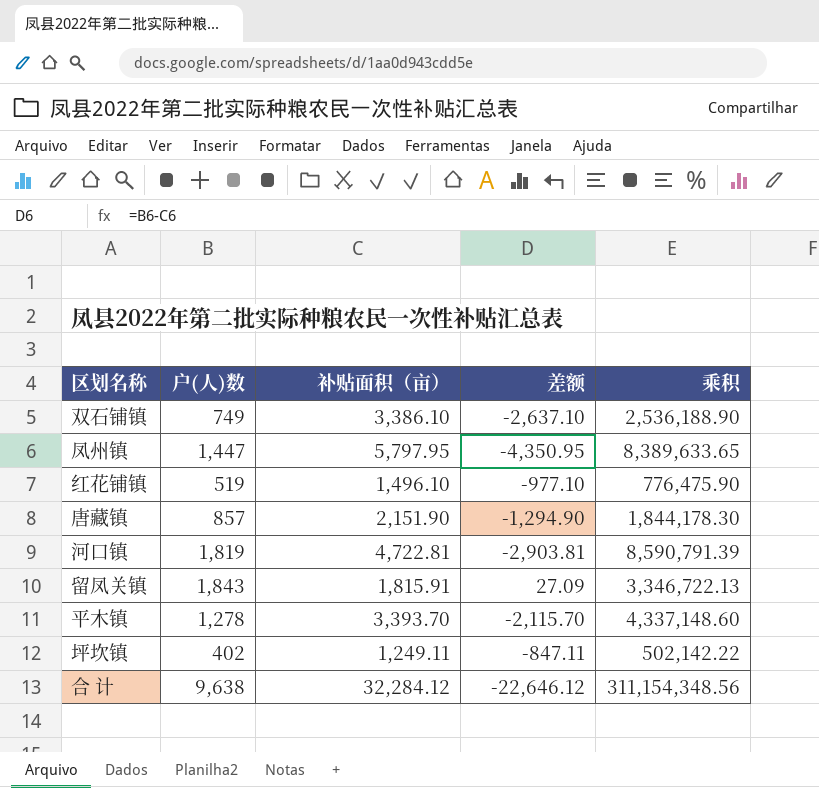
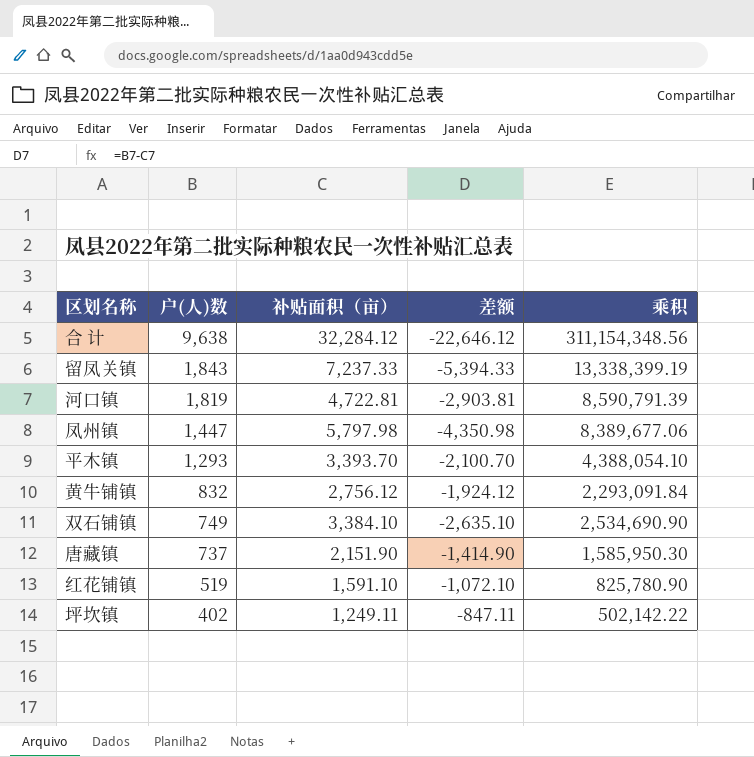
row order: none -> 户(人)数 descending
留凤关镇 | 补贴面积（亩）: 1,815.91 -> 7,237.33
留凤关镇 | 差额: 27.09 -> -5,394.33
留凤关镇 | 乘积: 3,346,722.13 -> 13,338,399.19
凤州镇 | 补贴面积（亩）: 5,797.95 -> 5,797.98
凤州镇 | 差额: -4,350.95 -> -4,350.98
凤州镇 | 乘积: 8,389,633.65 -> 8,389,677.06
平木镇 | 户(人)数: 1,278 -> 1,293
平木镇 | 差额: -2,115.70 -> -2,100.70
平木镇 | 乘积: 4,337,148.60 -> 4,388,054.10
row 黄牛铺镇: none -> 832 | 2,756.12 | -1,924.12 | 2,293,091.84
双石铺镇 | 补贴面积（亩）: 3,386.10 -> 3,384.10
双石铺镇 | 差额: -2,637.10 -> -2,635.10
双石铺镇 | 乘积: 2,536,188.90 -> 2,534,690.90
唐藏镇 | 户(人)数: 857 -> 737
唐藏镇 | 差额: -1,294.90 -> -1,414.90
唐藏镇 | 乘积: 1,844,178.30 -> 1,585,950.30
红花铺镇 | 补贴面积（亩）: 1,496.10 -> 1,591.10
红花铺镇 | 差额: -977.10 -> -1,072.10
红花铺镇 | 乘积: 776,475.90 -> 825,780.90

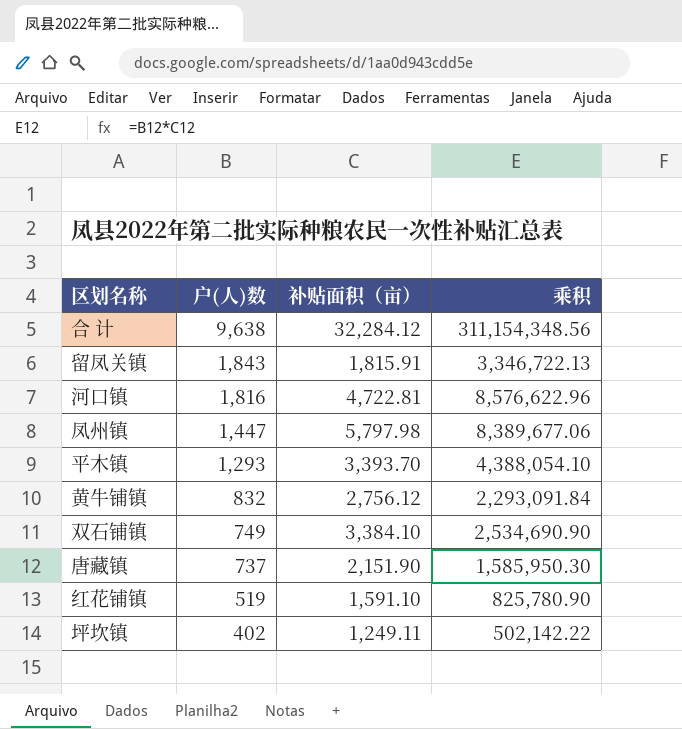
column 差额 | formula: [户(人)数] - [补贴面积（亩）] -> none
留凤关镇 | 补贴面积（亩）: 7,237.33 -> 1,815.91
留凤关镇 | 乘积: 13,338,399.19 -> 3,346,722.13
河口镇 | 户(人)数: 1,819 -> 1,816
河口镇 | 乘积: 8,590,791.39 -> 8,576,622.96

